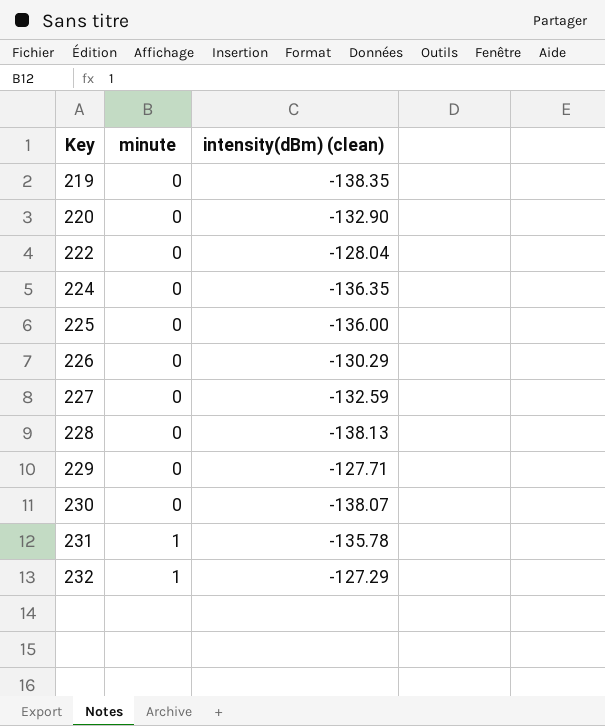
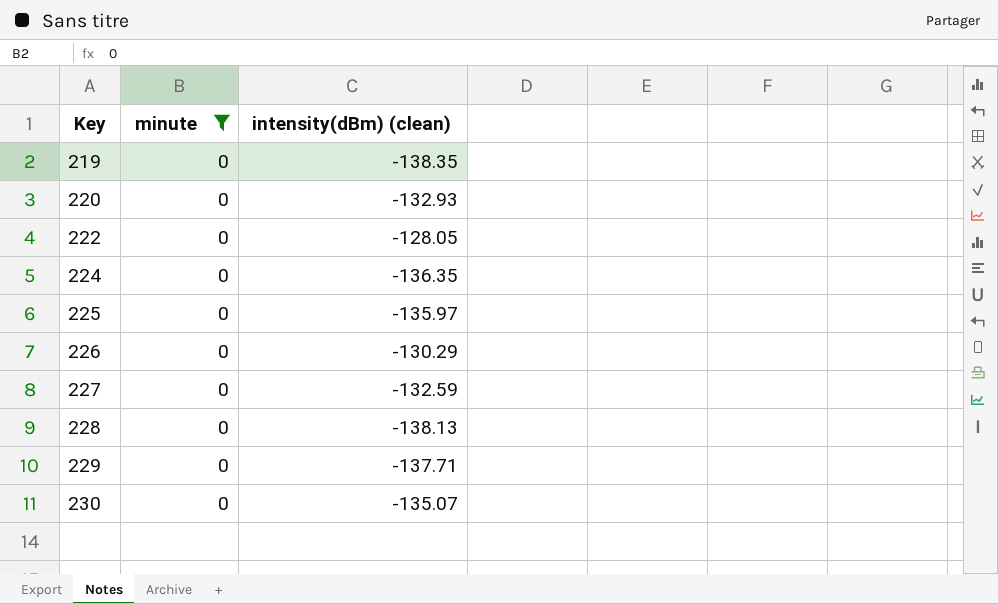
filter: none -> minute = 0
220 | intensity(dBm) (clean): -132.90 -> -132.93
222 | intensity(dBm) (clean): -128.04 -> -128.05
225 | intensity(dBm) (clean): -136.00 -> -135.97
229 | intensity(dBm) (clean): -127.71 -> -137.71
230 | intensity(dBm) (clean): -138.07 -> -135.07

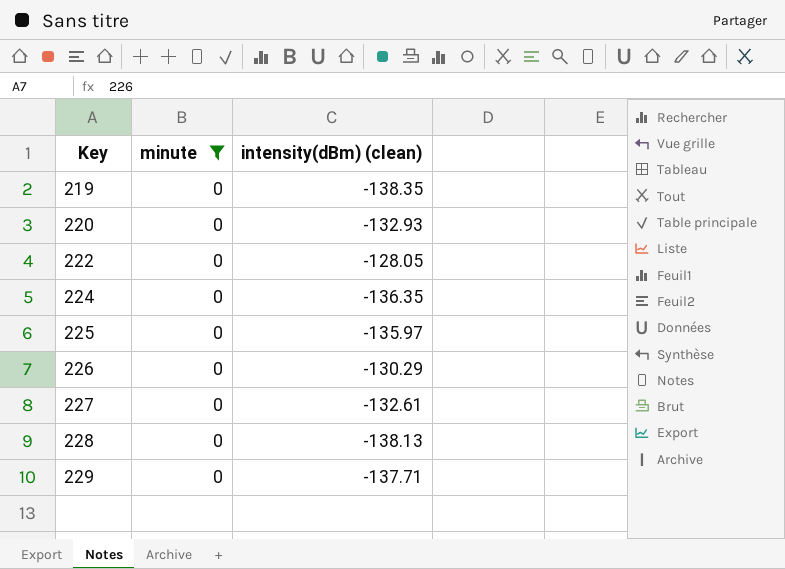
row 230: 0 | -135.07 -> none
227 | intensity(dBm) (clean): -132.59 -> -132.61

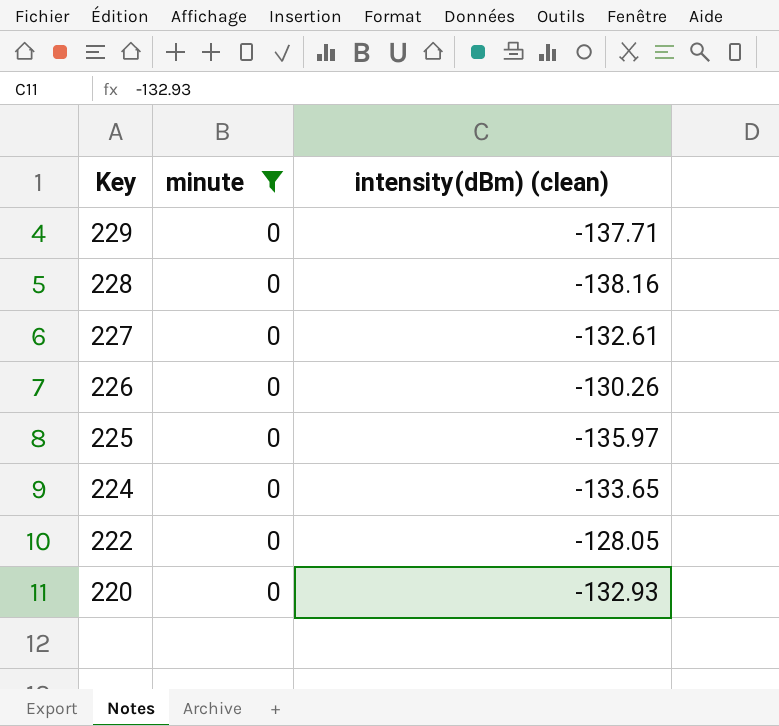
row order: Key ascending -> Key descending
row 219: 0 | -138.35 -> none
228 | intensity(dBm) (clean): -138.13 -> -138.16
226 | intensity(dBm) (clean): -130.29 -> -130.26
224 | intensity(dBm) (clean): -136.35 -> -133.65

